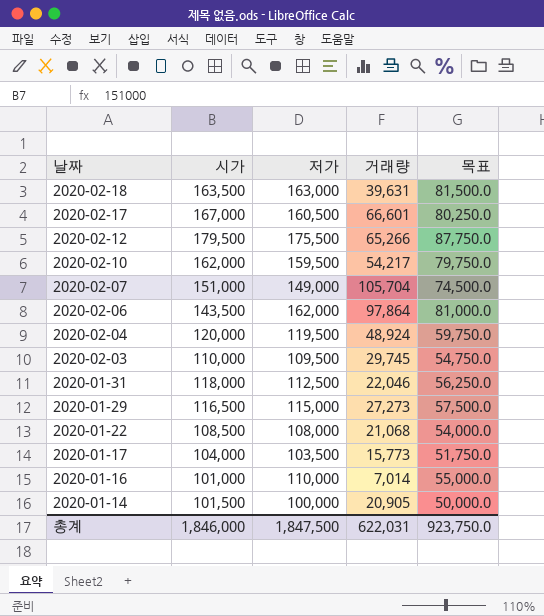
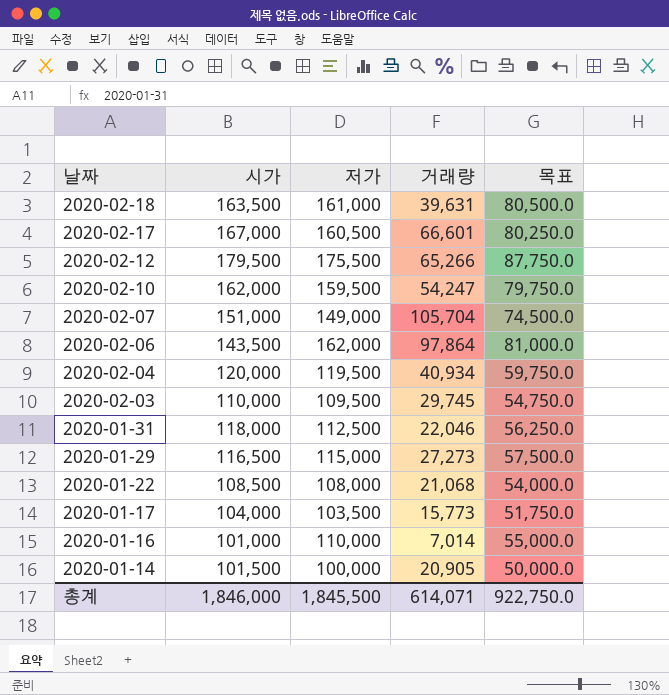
2020-02-18 | 저가: 163,000 -> 161,000
2020-02-18 | 목표: 81,500.0 -> 80,500.0
2020-02-10 | 거래량: 54,217 -> 54,247
2020-02-04 | 거래량: 48,924 -> 40,934
총계 | 저가: 1,847,500 -> 1,845,500
총계 | 거래량: 622,031 -> 614,071
총계 | 목표: 923,750.0 -> 922,750.0

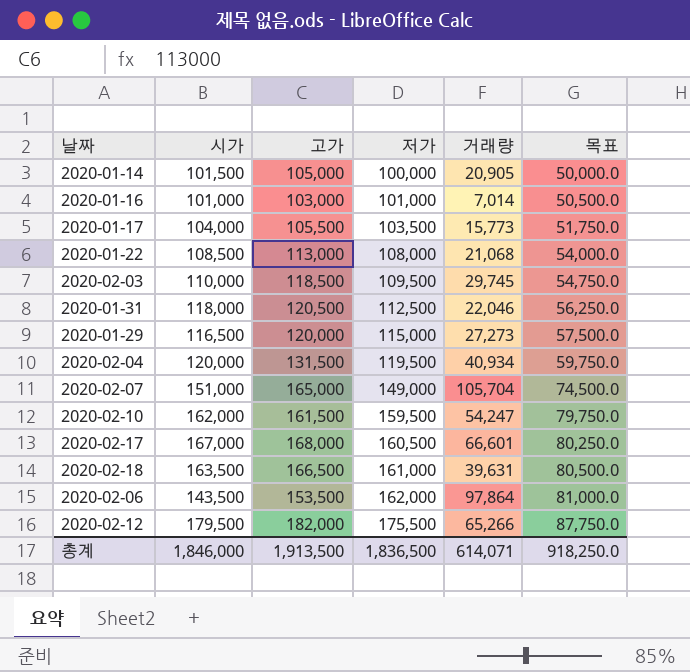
row order: 날짜 descending -> 저가 ascending
column 고가 | position: none -> 3
2020-01-16 | 저가: 110,000 -> 101,000
2020-01-16 | 목표: 55,000.0 -> 50,500.0
총계 | 저가: 1,845,500 -> 1,836,500
총계 | 목표: 922,750.0 -> 918,250.0

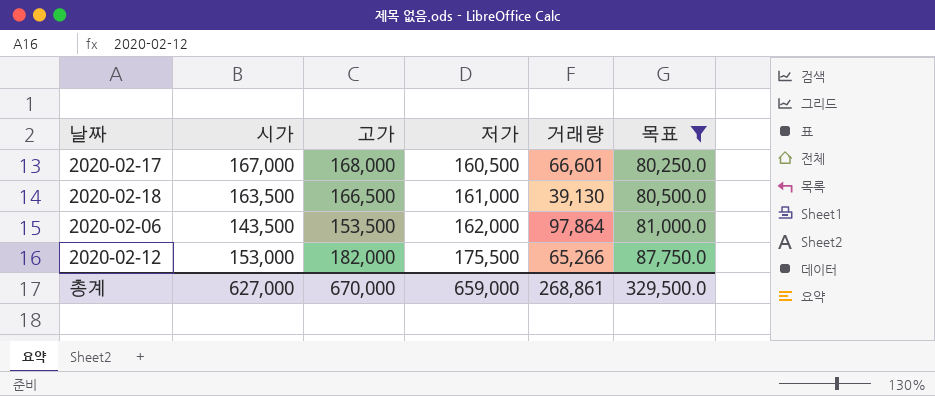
filter: none -> 목표 >= 80,250.0
2020-02-18 | 거래량: 39,631 -> 39,130
2020-02-12 | 시가: 179,500 -> 153,000
총계 | 시가: 1,846,000 -> 627,000
총계 | 고가: 1,913,500 -> 670,000
총계 | 저가: 1,836,500 -> 659,000
총계 | 거래량: 614,071 -> 268,861
총계 | 목표: 918,250.0 -> 329,500.0

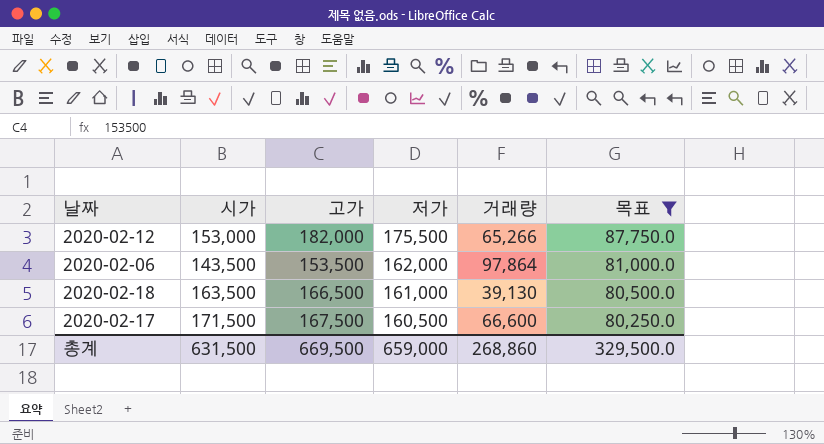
row order: 저가 ascending -> 저가 descending
2020-02-17 | 시가: 167,000 -> 171,500
2020-02-17 | 고가: 168,000 -> 167,500
2020-02-17 | 거래량: 66,601 -> 66,600
총계 | 시가: 627,000 -> 631,500
총계 | 고가: 670,000 -> 669,500
총계 | 거래량: 268,861 -> 268,860

